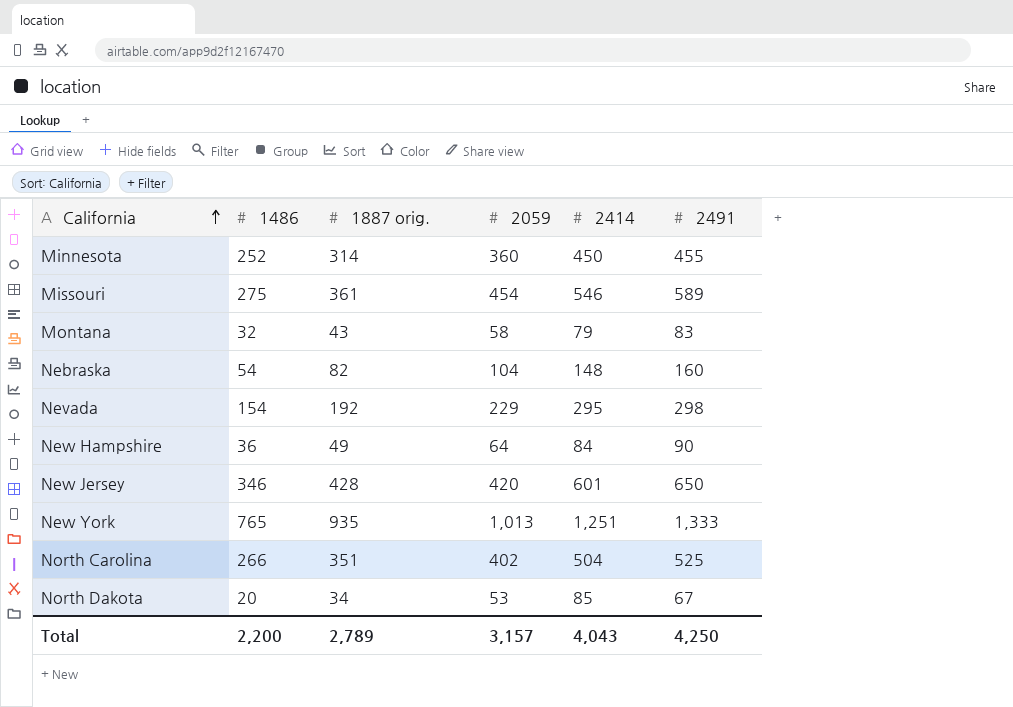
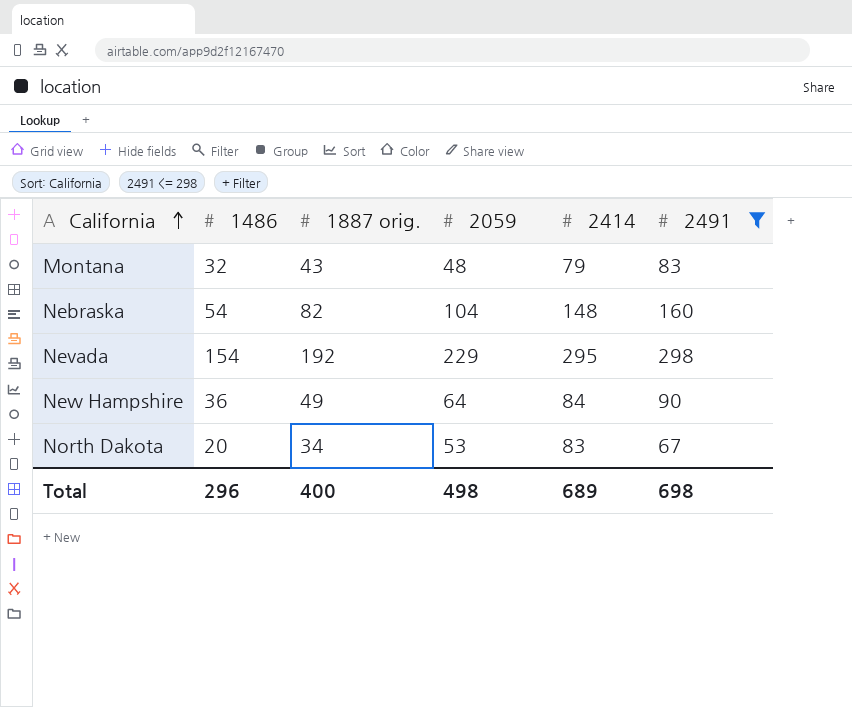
filter: none -> 2491 <= 298
Montana | 2059: 58 -> 48
North Dakota | 2414: 85 -> 83
Total | 1486: 2,200 -> 296
Total | 1887 orig.: 2,789 -> 400
Total | 2059: 3,157 -> 498
Total | 2414: 4,043 -> 689
Total | 2491: 4,250 -> 698

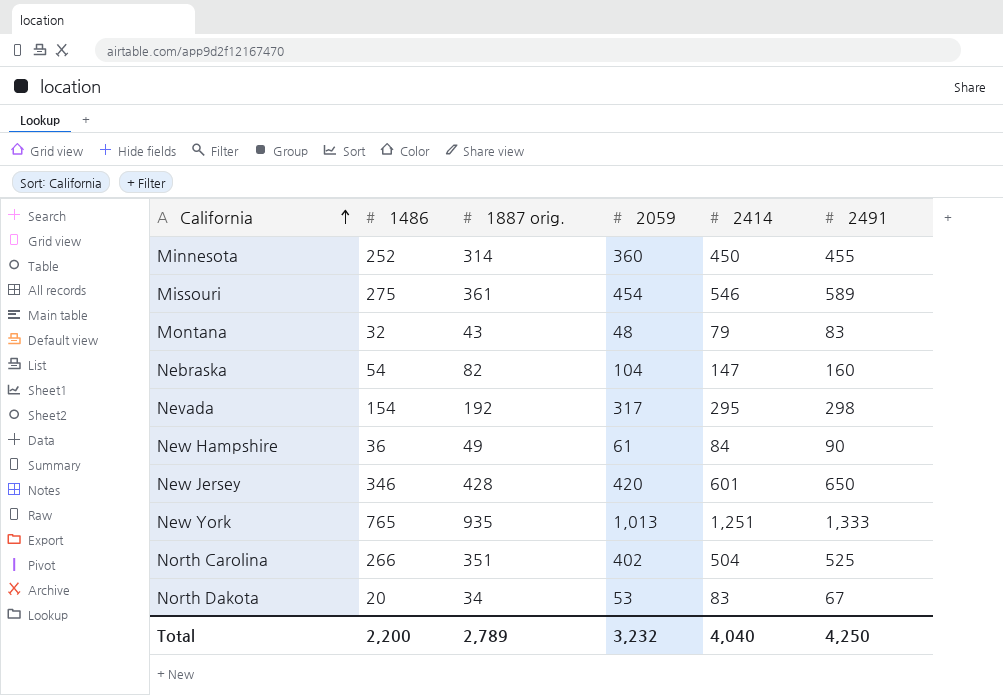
filter: 2491 <= 298 -> none
Nebraska | 2414: 148 -> 147
Nevada | 2059: 229 -> 317
New Hampshire | 2059: 64 -> 61
Total | 1486: 296 -> 2,200
Total | 1887 orig.: 400 -> 2,789
Total | 2059: 498 -> 3,232
Total | 2414: 689 -> 4,040
Total | 2491: 698 -> 4,250

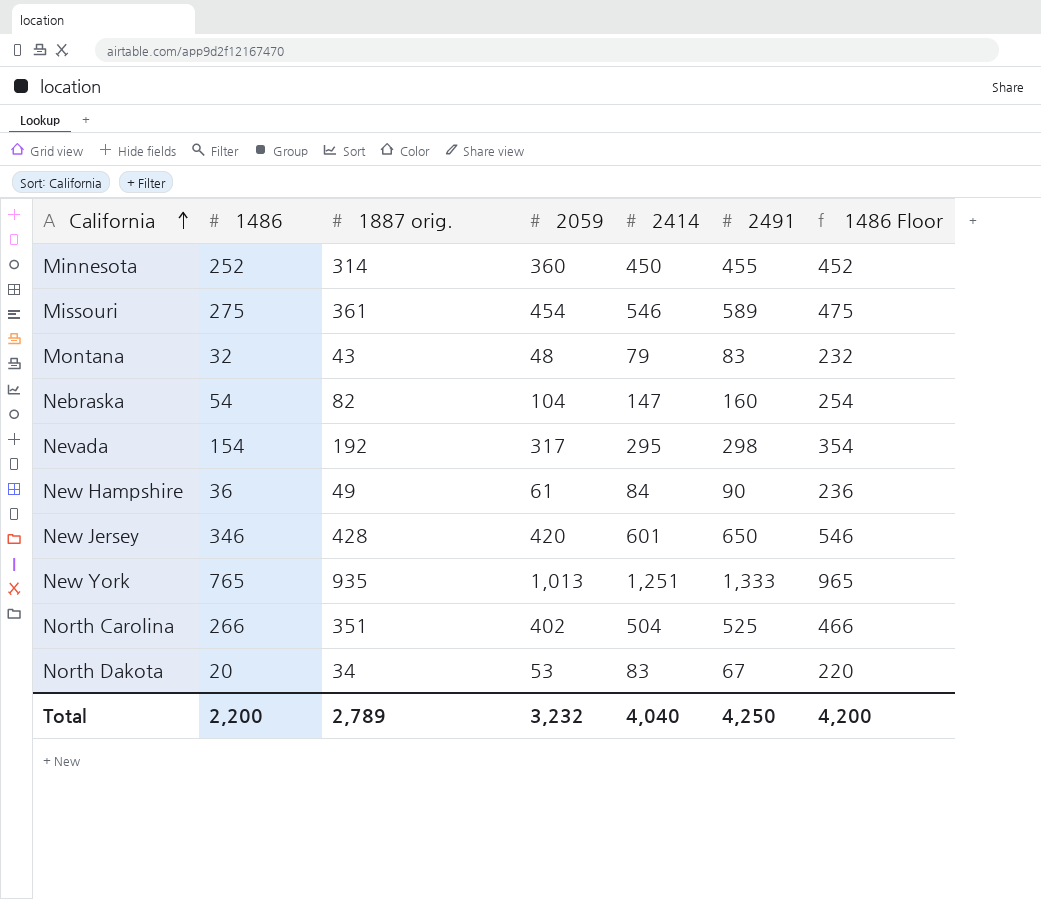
column 1486 Floor | formula: none -> [1486] + 200

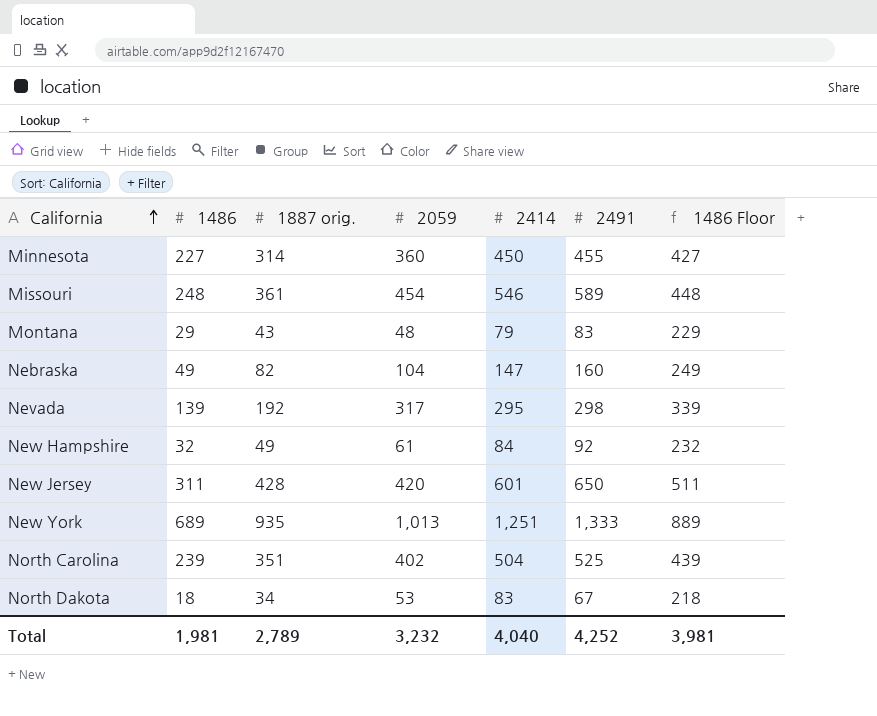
Minnesota | 1486: 252 -> 227
Minnesota | 1486 Floor: 452 -> 427
Missouri | 1486: 275 -> 248
Missouri | 1486 Floor: 475 -> 448
Montana | 1486: 32 -> 29
Montana | 1486 Floor: 232 -> 229
Nebraska | 1486: 54 -> 49
Nebraska | 1486 Floor: 254 -> 249
Nevada | 1486: 154 -> 139
Nevada | 1486 Floor: 354 -> 339
New Hampshire | 1486: 36 -> 32
New Hampshire | 2491: 90 -> 92
New Hampshire | 1486 Floor: 236 -> 232
New Jersey | 1486: 346 -> 311
New Jersey | 1486 Floor: 546 -> 511
New York | 1486: 765 -> 689
New York | 1486 Floor: 965 -> 889
North Carolina | 1486: 266 -> 239
North Carolina | 1486 Floor: 466 -> 439
North Dakota | 1486: 20 -> 18
North Dakota | 1486 Floor: 220 -> 218
Total | 1486: 2,200 -> 1,981
Total | 2491: 4,250 -> 4,252
Total | 1486 Floor: 4,200 -> 3,981

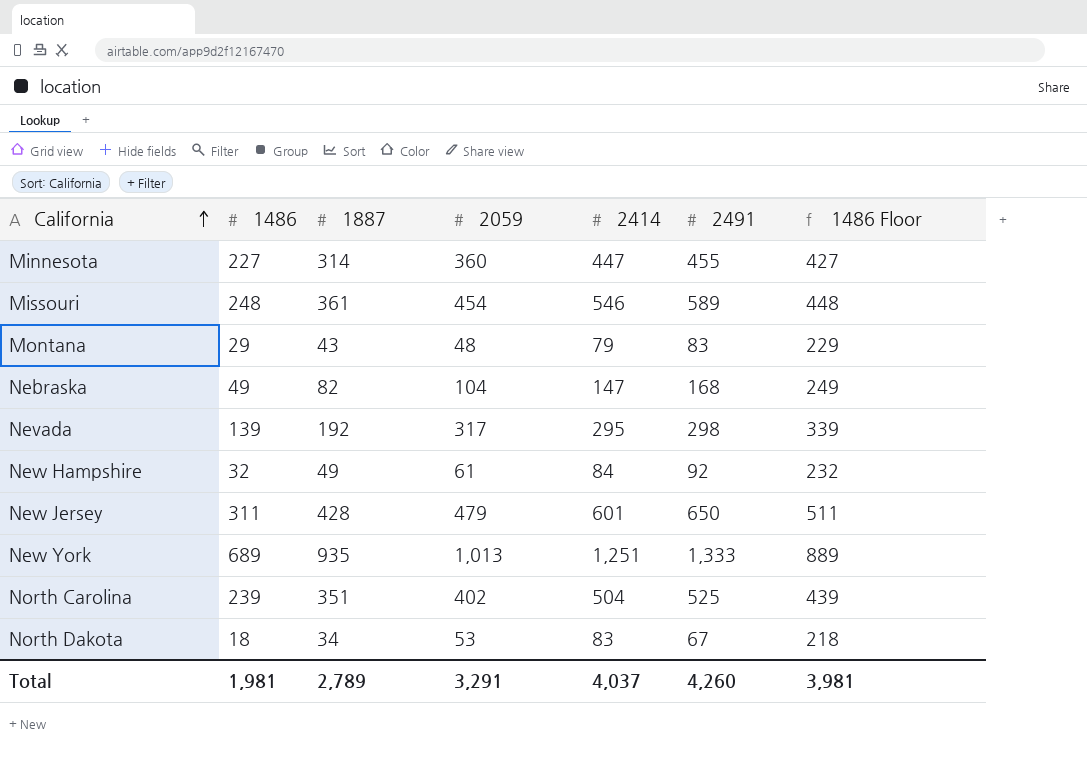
column name: 1887 orig. -> 1887
Minnesota | 2414: 450 -> 447
Nebraska | 2491: 160 -> 168
New Jersey | 2059: 420 -> 479
Total | 2059: 3,232 -> 3,291
Total | 2414: 4,040 -> 4,037
Total | 2491: 4,252 -> 4,260

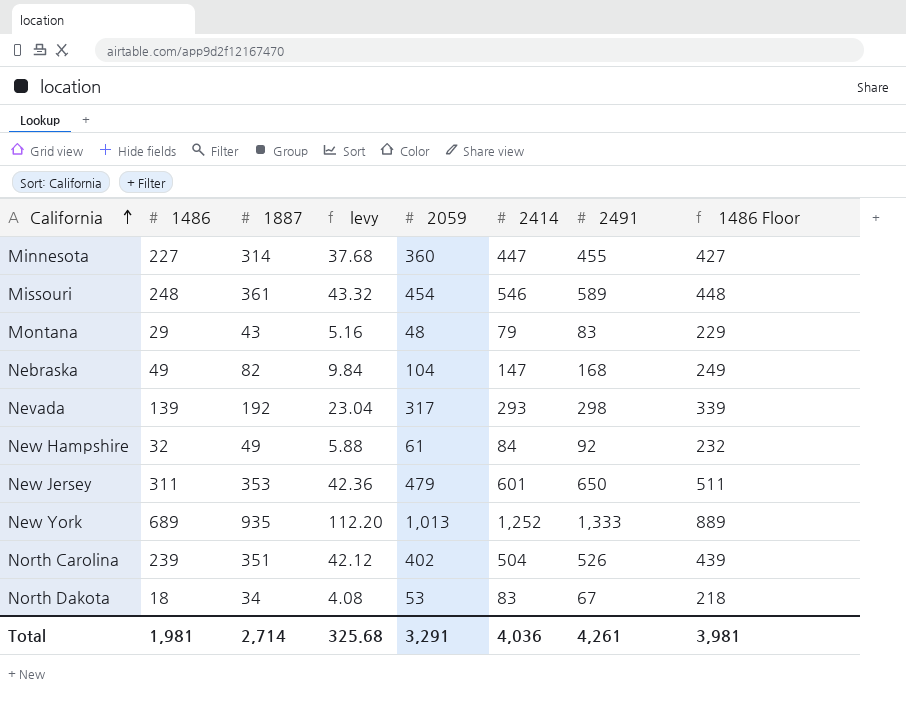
column levy | formula: none -> [1887] * 0.12
Nevada | 2414: 295 -> 293
New Jersey | 1887: 428 -> 353
New York | 2414: 1,251 -> 1,252
North Carolina | 2491: 525 -> 526
Total | 1887: 2,789 -> 2,714
Total | 2414: 4,037 -> 4,036
Total | 2491: 4,260 -> 4,261

